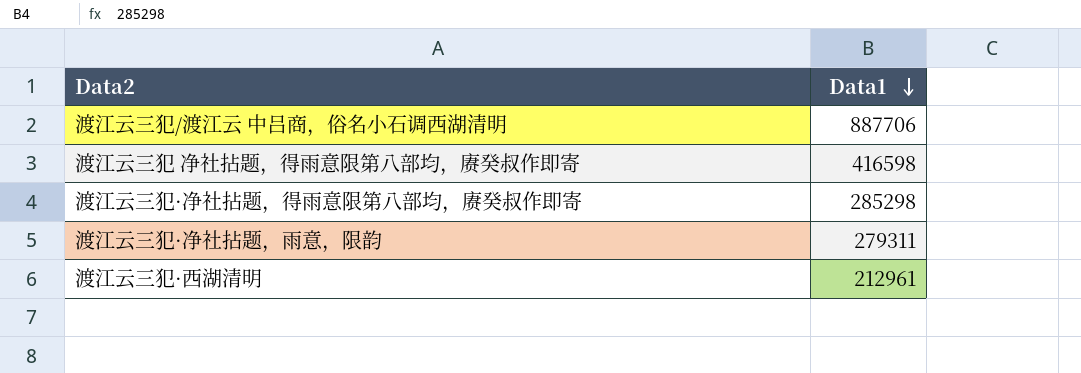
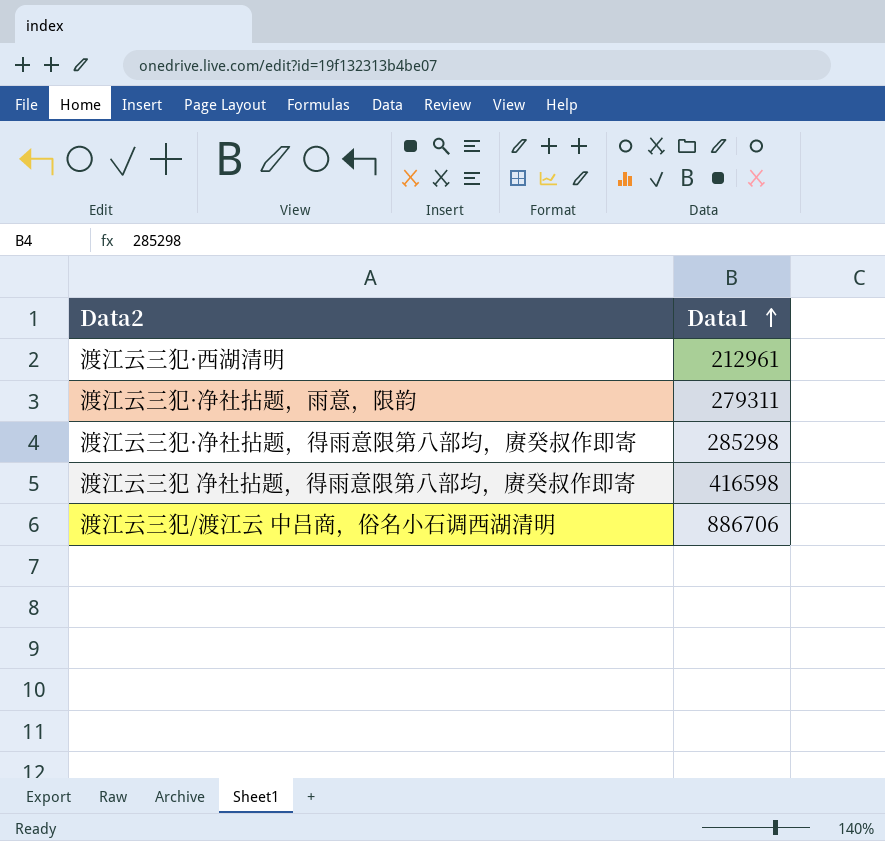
row order: Data1 descending -> Data1 ascending
渡江云三犯/渡江云 中吕商，俗名小石调西湖清明 | Data1: 887706 -> 886706

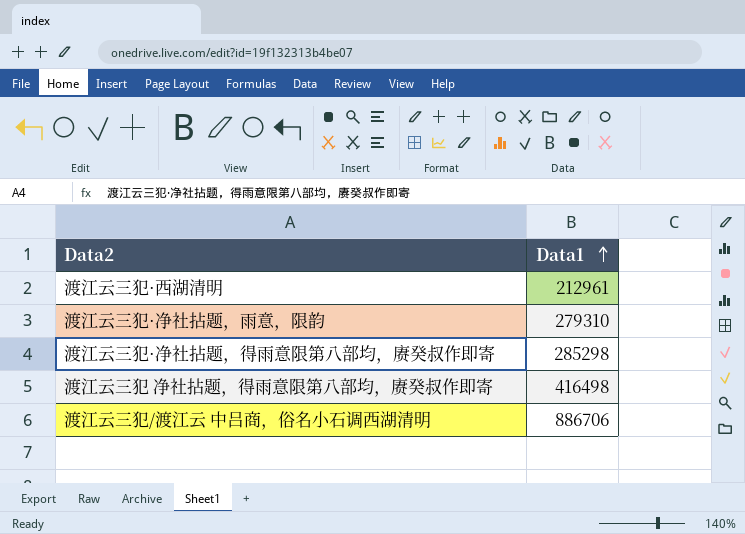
渡江云三犯·净社拈题，雨意，限韵 | Data1: 279311 -> 279310
渡江云三犯 净社拈题，得雨意限第八部均，赓癸叔作即寄 | Data1: 416598 -> 416498

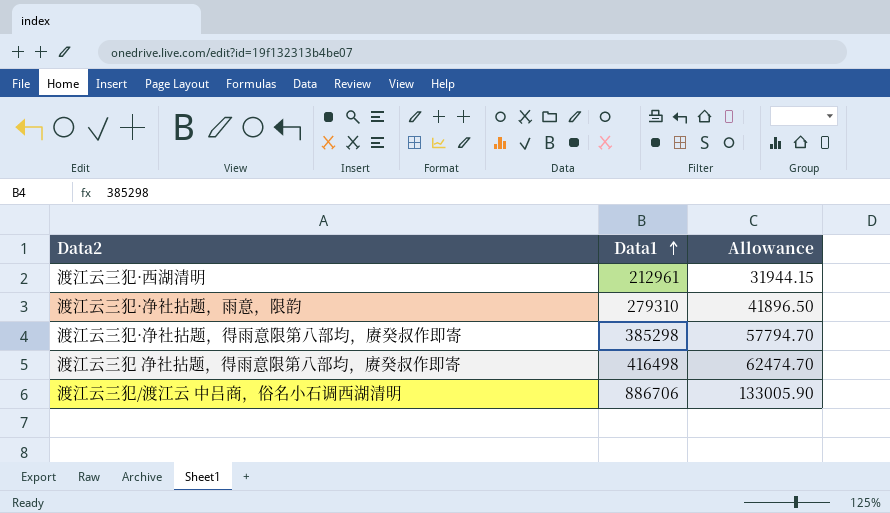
column Allowance | formula: none -> [Data1] * 0.15
渡江云三犯·净社拈题，得雨意限第八部均，赓癸叔作即寄 | Data1: 285298 -> 385298

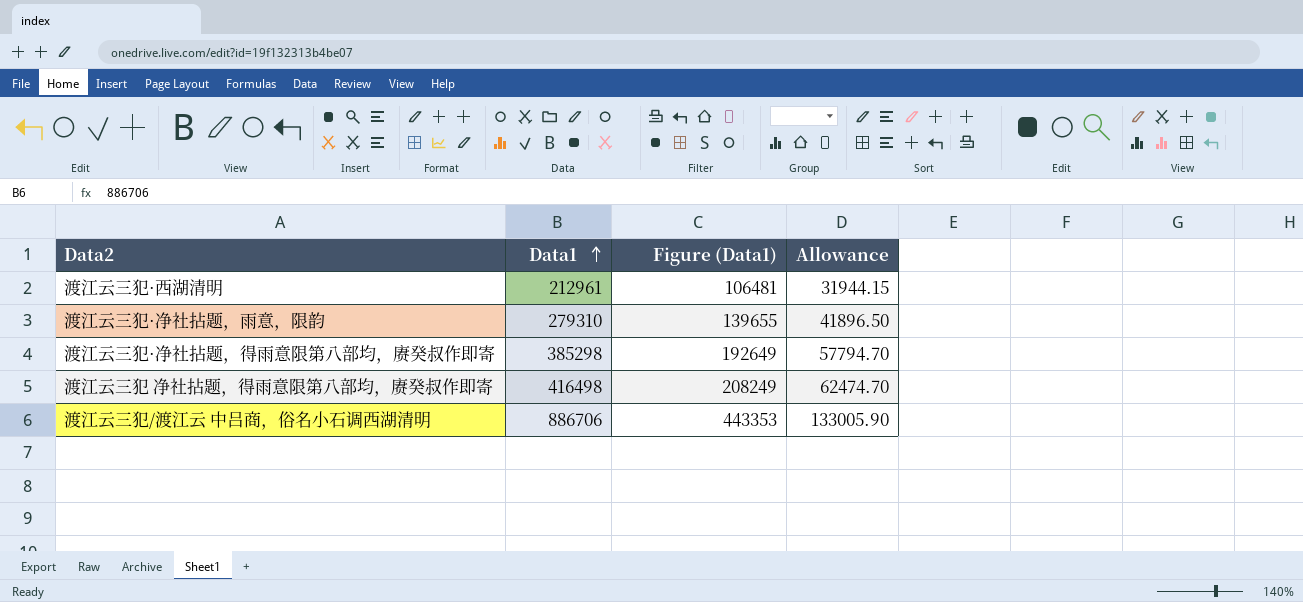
column Figure (Data1) | formula: none -> [Data1] * 0.5

